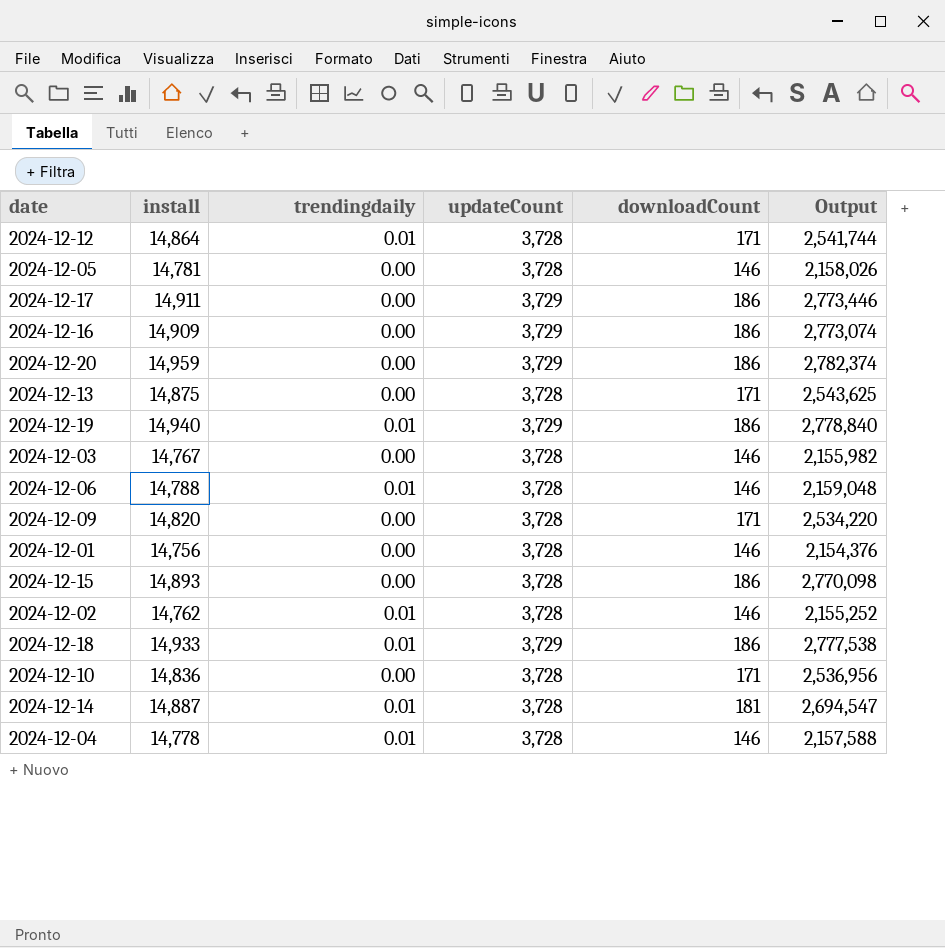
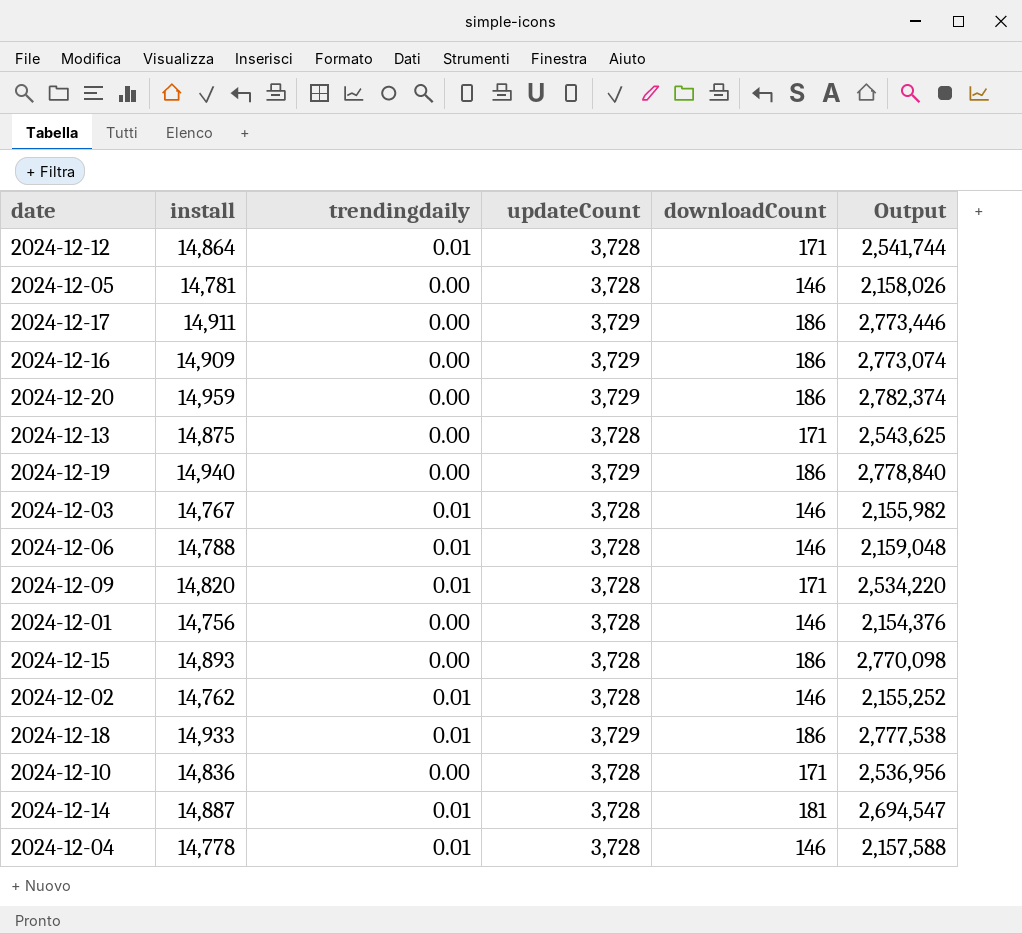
2024-12-19 | trendingdaily: 0.01 -> 0.00
2024-12-03 | trendingdaily: 0.00 -> 0.01
2024-12-09 | trendingdaily: 0.00 -> 0.01

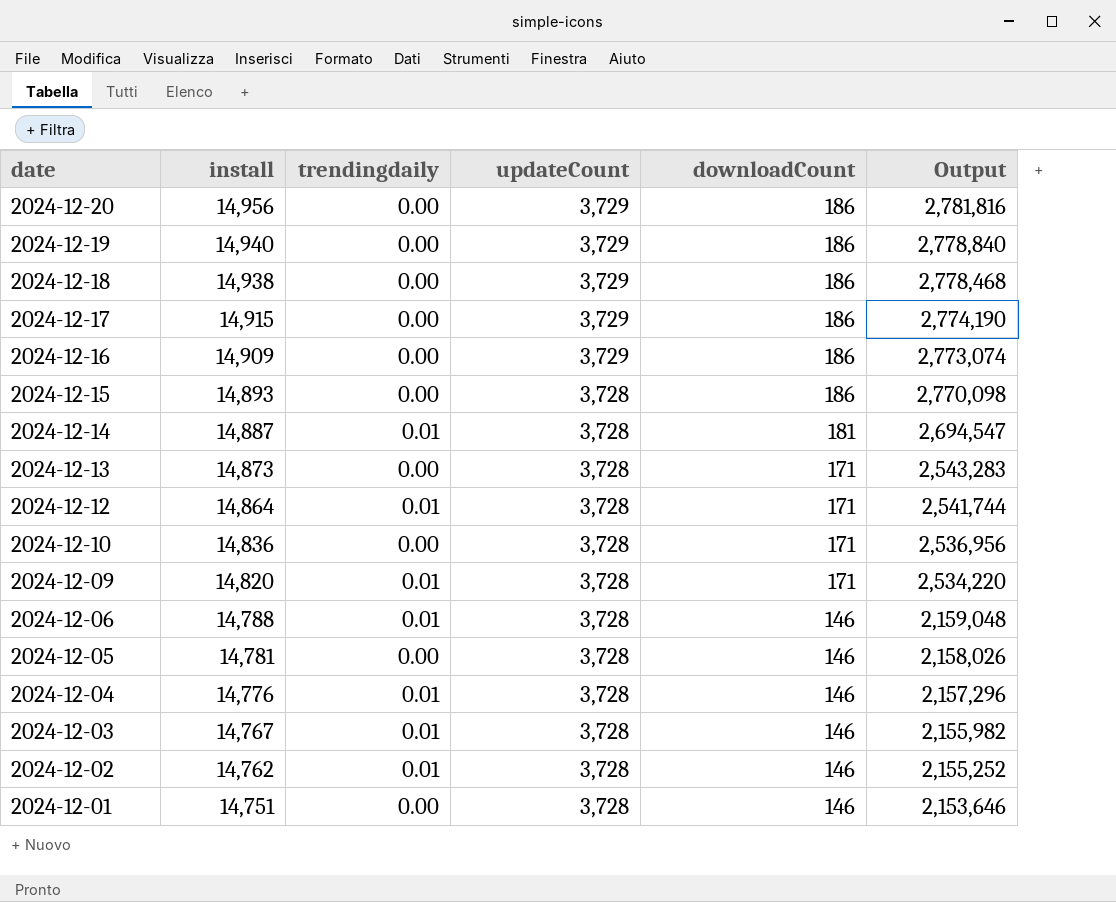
row order: none -> date descending
2024-12-20 | install: 14,959 -> 14,956
2024-12-20 | Output: 2,782,374 -> 2,781,816
2024-12-18 | install: 14,933 -> 14,938
2024-12-18 | trendingdaily: 0.01 -> 0.00
2024-12-18 | Output: 2,777,538 -> 2,778,468
2024-12-17 | install: 14,911 -> 14,915
2024-12-17 | Output: 2,773,446 -> 2,774,190
2024-12-13 | install: 14,875 -> 14,873
2024-12-13 | Output: 2,543,625 -> 2,543,283
2024-12-04 | install: 14,778 -> 14,776
2024-12-04 | Output: 2,157,588 -> 2,157,296
2024-12-01 | install: 14,756 -> 14,751
2024-12-01 | Output: 2,154,376 -> 2,153,646

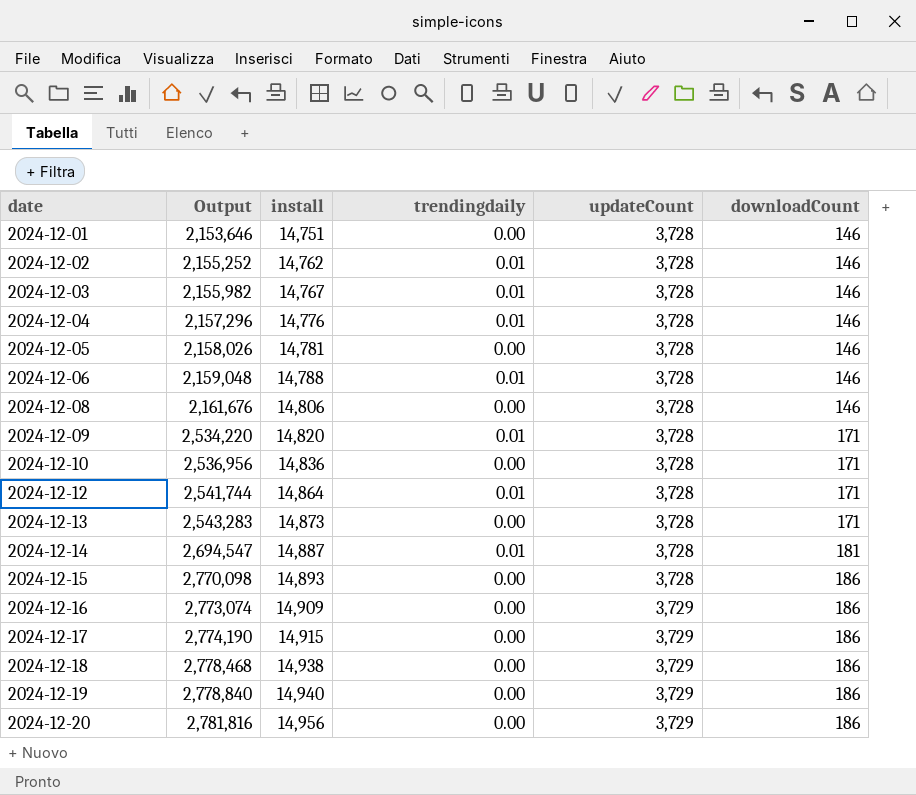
row order: date descending -> date ascending
column Output | position: 6 -> 2
row 2024-12-08: none -> 2,161,676 | 14,806 | 0.00 | 3,728 | 146

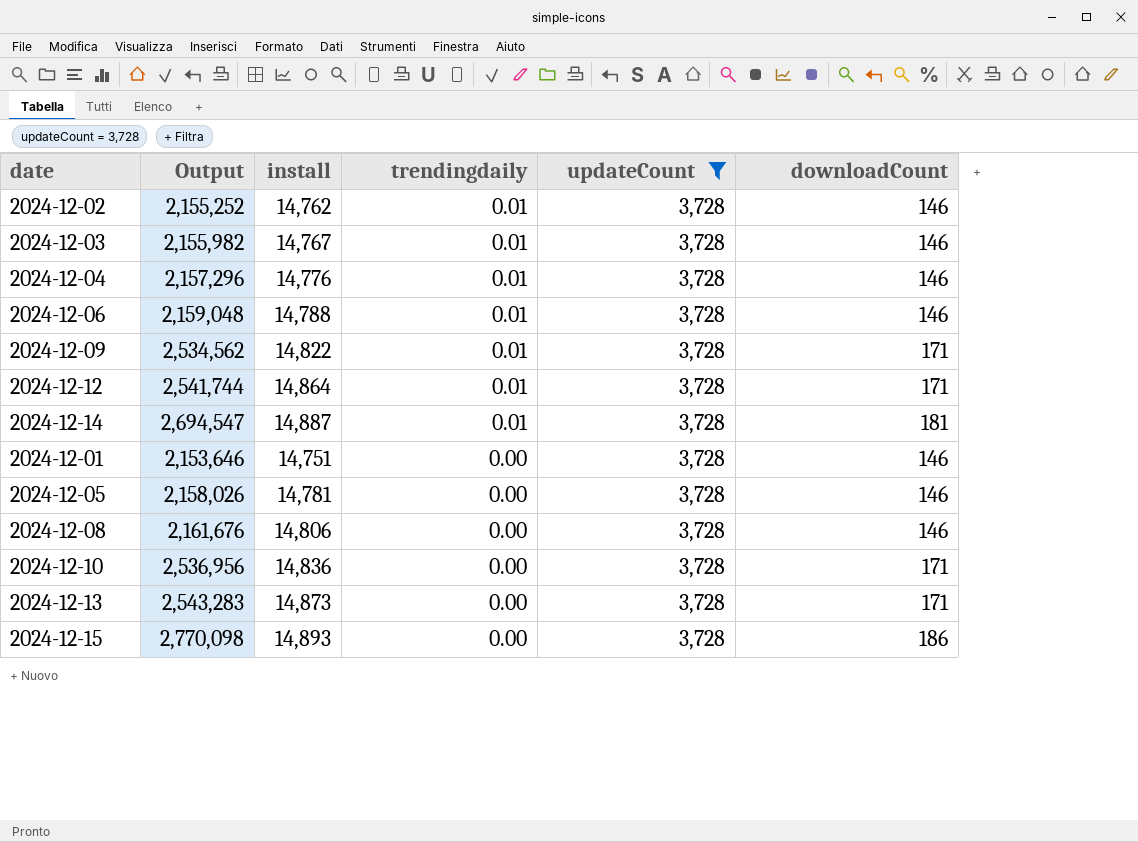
filter: none -> updateCount = 3,728
row order: date ascending -> trendingdaily descending
2024-12-09 | Output: 2,534,220 -> 2,534,562
2024-12-09 | install: 14,820 -> 14,822

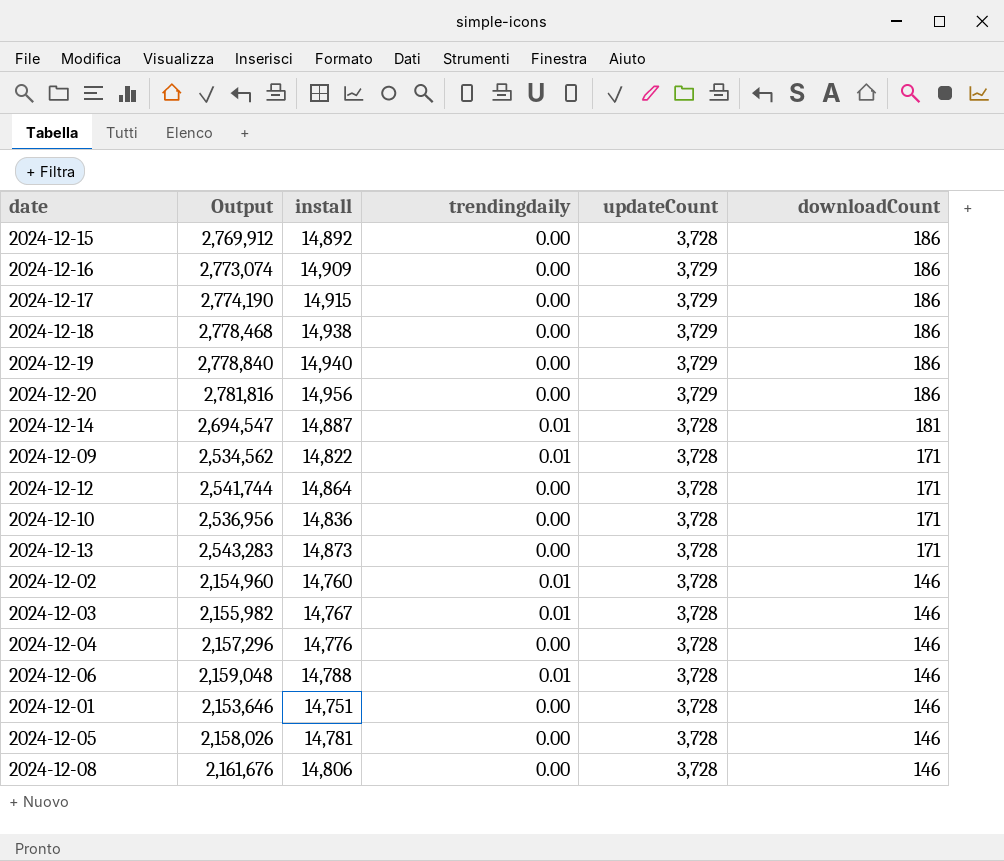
filter: updateCount = 3,728 -> none
row order: trendingdaily descending -> downloadCount descending
2024-12-15 | Output: 2,770,098 -> 2,769,912
2024-12-15 | install: 14,893 -> 14,892
2024-12-12 | trendingdaily: 0.01 -> 0.00
2024-12-02 | Output: 2,155,252 -> 2,154,960
2024-12-02 | install: 14,762 -> 14,760
2024-12-04 | trendingdaily: 0.01 -> 0.00

